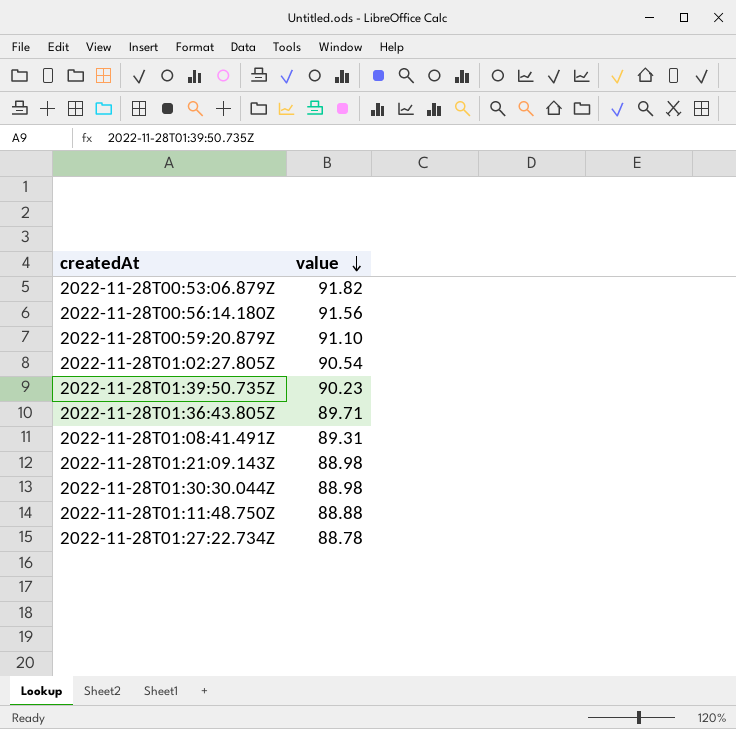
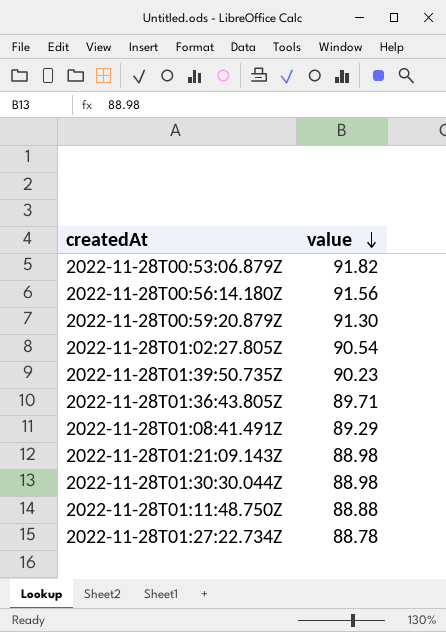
2022-11-28T00:59:20.879Z | value: 91.10 -> 91.30
2022-11-28T01:08:41.491Z | value: 89.31 -> 89.29

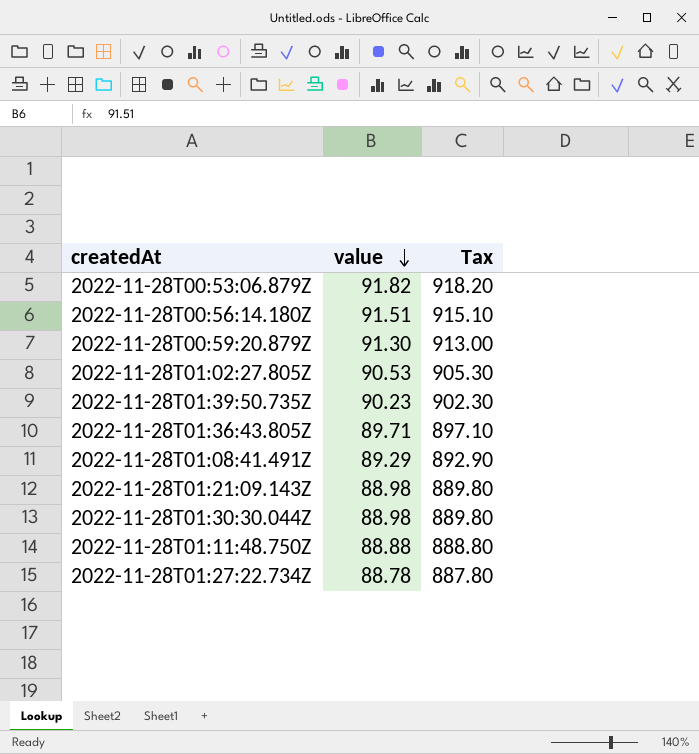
column Tax | formula: none -> [value] * 10
2022-11-28T00:56:14.180Z | value: 91.56 -> 91.51
2022-11-28T01:02:27.805Z | value: 90.54 -> 90.53

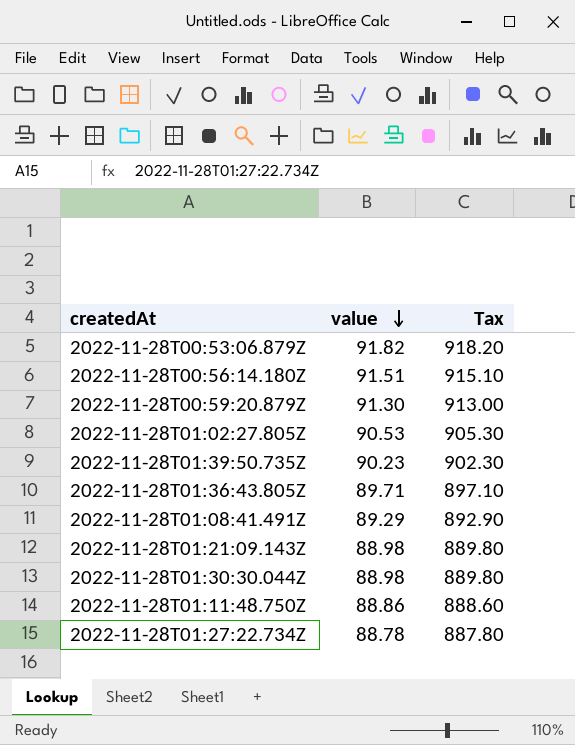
2022-11-28T01:11:48.750Z | value: 88.88 -> 88.86
2022-11-28T01:11:48.750Z | Tax: 888.80 -> 888.60

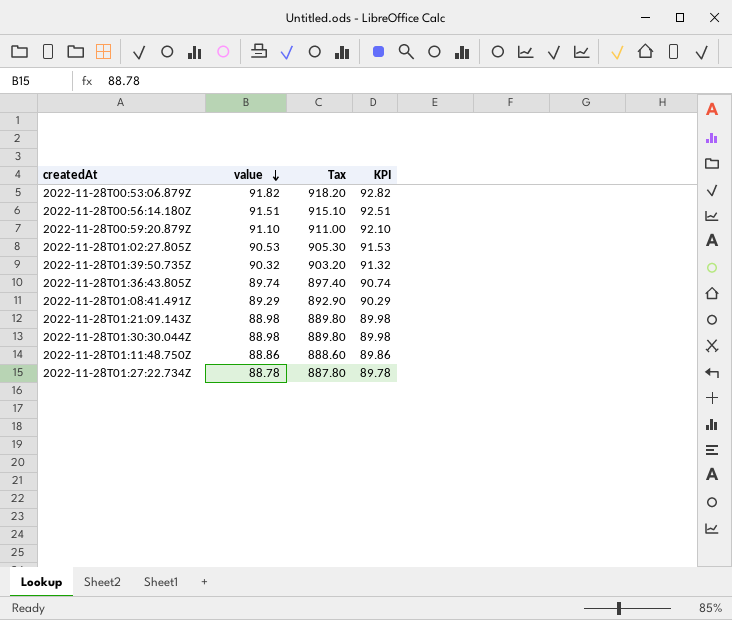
column KPI | formula: none -> [value] + 1
2022-11-28T00:59:20.879Z | value: 91.30 -> 91.10
2022-11-28T00:59:20.879Z | Tax: 913.00 -> 911.00
2022-11-28T01:39:50.735Z | value: 90.23 -> 90.32
2022-11-28T01:39:50.735Z | Tax: 902.30 -> 903.20
2022-11-28T01:36:43.805Z | value: 89.71 -> 89.74
2022-11-28T01:36:43.805Z | Tax: 897.10 -> 897.40

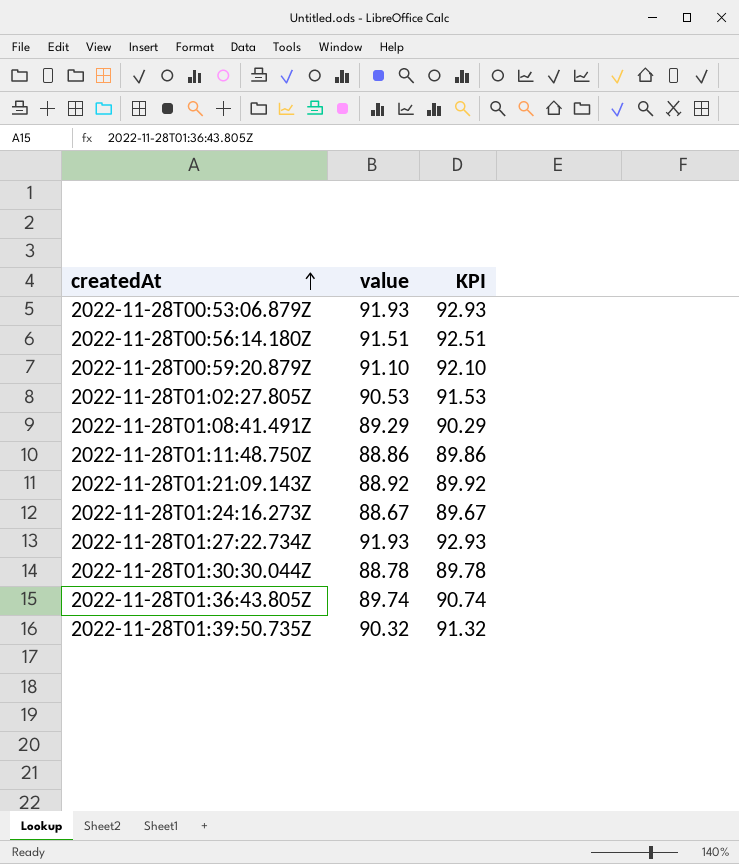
row order: value descending -> createdAt ascending
column Tax | formula: [value] * 10 -> none
2022-11-28T00:53:06.879Z | value: 91.82 -> 91.93
2022-11-28T00:53:06.879Z | KPI: 92.82 -> 92.93
2022-11-28T01:21:09.143Z | value: 88.98 -> 88.92
2022-11-28T01:21:09.143Z | KPI: 89.98 -> 89.92
row 2022-11-28T01:24:16.273Z: none -> 88.67 | 89.67
2022-11-28T01:27:22.734Z | value: 88.78 -> 91.93
2022-11-28T01:27:22.734Z | KPI: 89.78 -> 92.93
2022-11-28T01:30:30.044Z | value: 88.98 -> 88.78
2022-11-28T01:30:30.044Z | KPI: 89.98 -> 89.78

